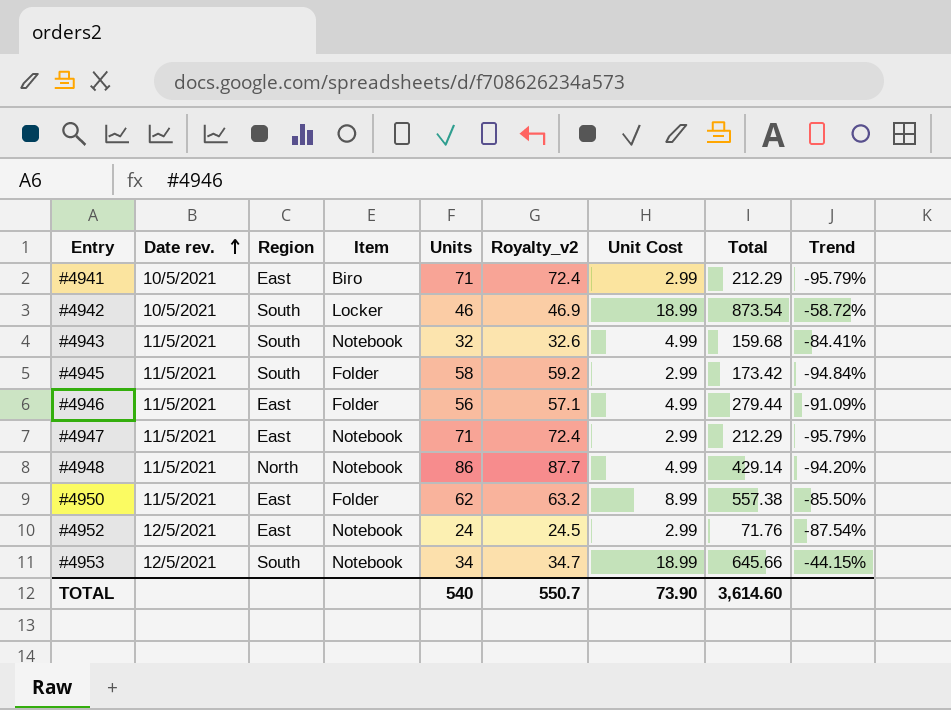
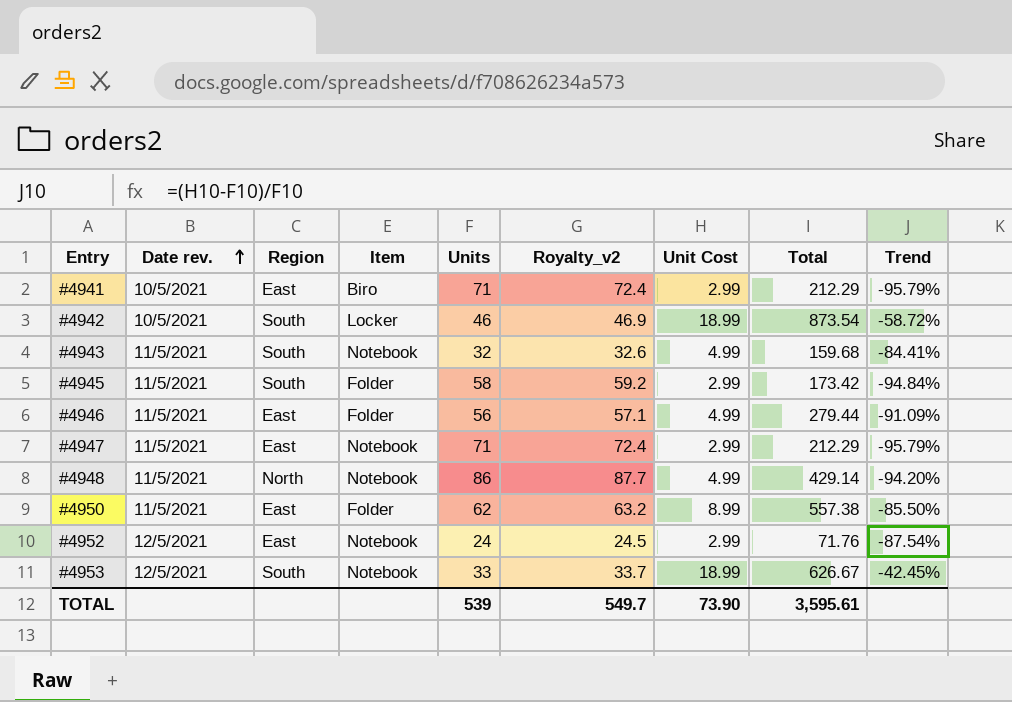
#4953 | Units: 34 -> 33
#4953 | Royalty_v2: 34.7 -> 33.7
#4953 | Total: 645.66 -> 626.67
#4953 | Trend: -44.15% -> -42.45%
TOTAL | Units: 540 -> 539
TOTAL | Royalty_v2: 550.7 -> 549.7
TOTAL | Total: 3,614.60 -> 3,595.61

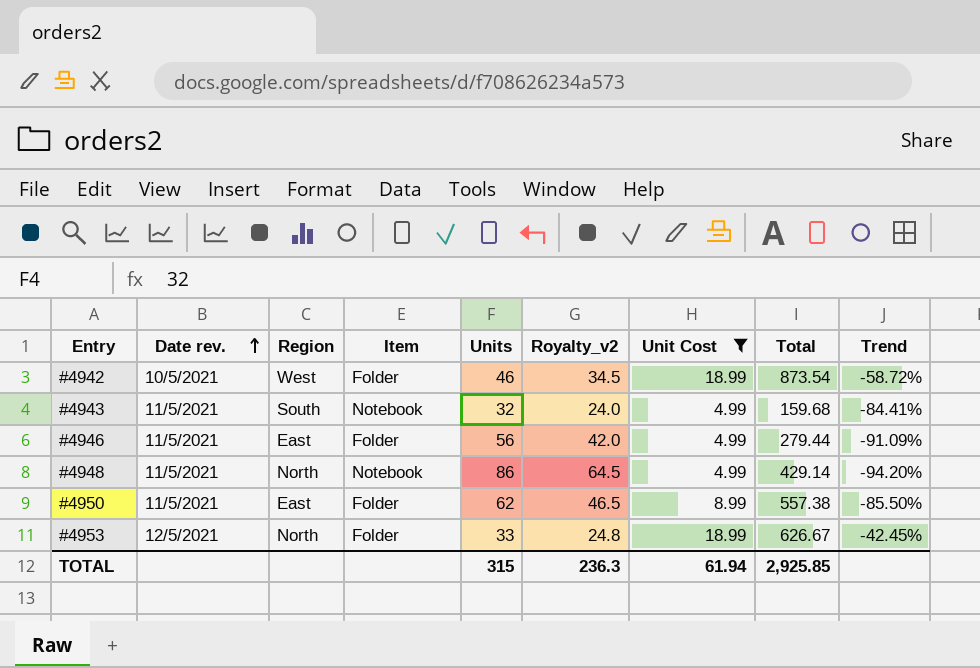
filter: none -> Unit Cost != 2.99
column Royalty_v2 | formula: [Units] * 1.02 -> [Units] * 0.75
#4942 | Region: South -> West
#4942 | Item: Locker -> Folder
#4953 | Region: South -> North
#4953 | Item: Notebook -> Folder
TOTAL | Units: 539 -> 315
TOTAL | Royalty_v2: 549.7 -> 236.3
TOTAL | Unit Cost: 73.90 -> 61.94
TOTAL | Total: 3,595.61 -> 2,925.85

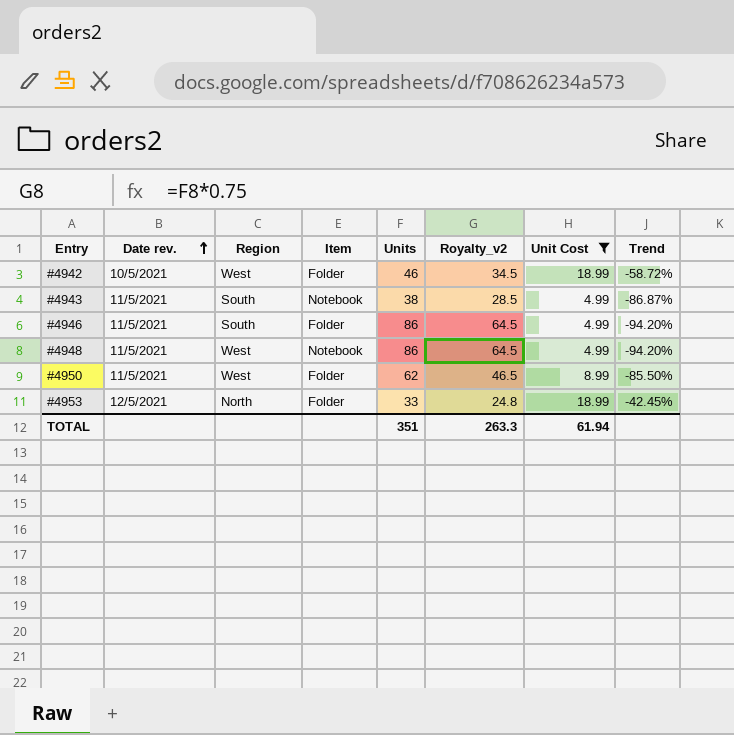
column Total | formula: [Units] * [Unit Cost] -> none
#4943 | Units: 32 -> 38
#4943 | Royalty_v2: 24.0 -> 28.5
#4943 | Trend: -84.41% -> -86.87%
#4946 | Region: East -> South
#4946 | Units: 56 -> 86
#4946 | Royalty_v2: 42.0 -> 64.5
#4946 | Trend: -91.09% -> -94.20%
#4948 | Region: North -> West
#4950 | Region: East -> West
TOTAL | Units: 315 -> 351
TOTAL | Royalty_v2: 236.3 -> 263.3

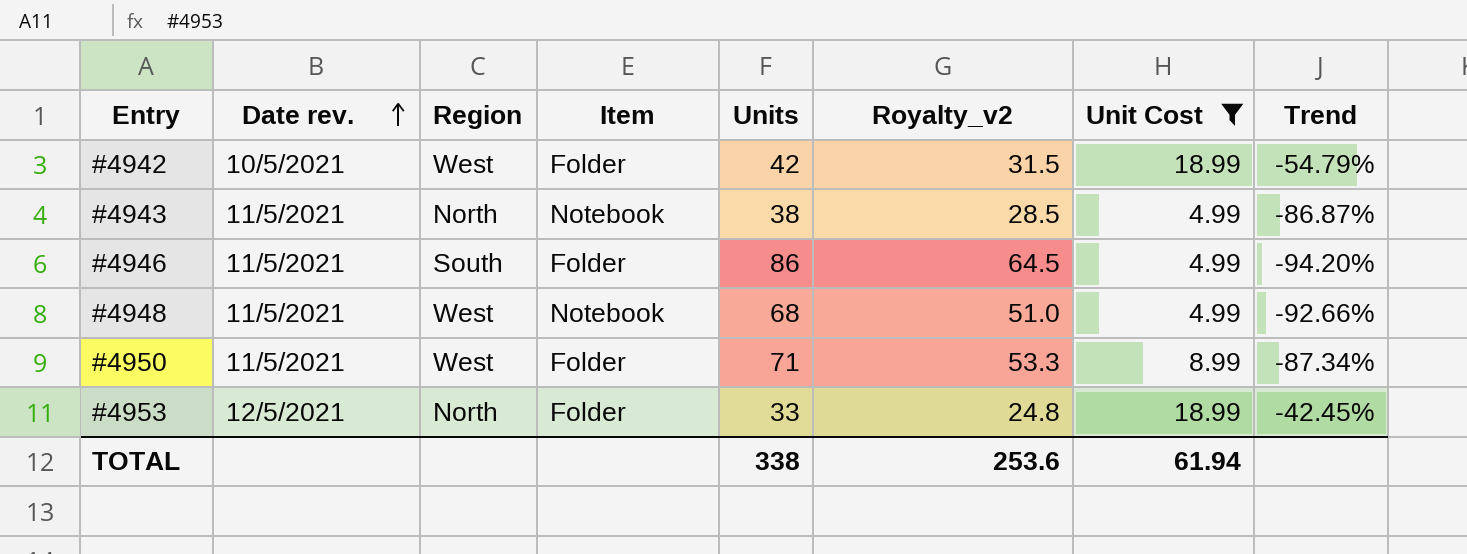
#4942 | Units: 46 -> 42
#4942 | Royalty_v2: 34.5 -> 31.5
#4942 | Trend: -58.72% -> -54.79%
#4943 | Region: South -> North
#4948 | Units: 86 -> 68
#4948 | Royalty_v2: 64.5 -> 51.0
#4948 | Trend: -94.20% -> -92.66%
#4950 | Units: 62 -> 71
#4950 | Royalty_v2: 46.5 -> 53.3
#4950 | Trend: -85.50% -> -87.34%
TOTAL | Units: 351 -> 338
TOTAL | Royalty_v2: 263.3 -> 253.6

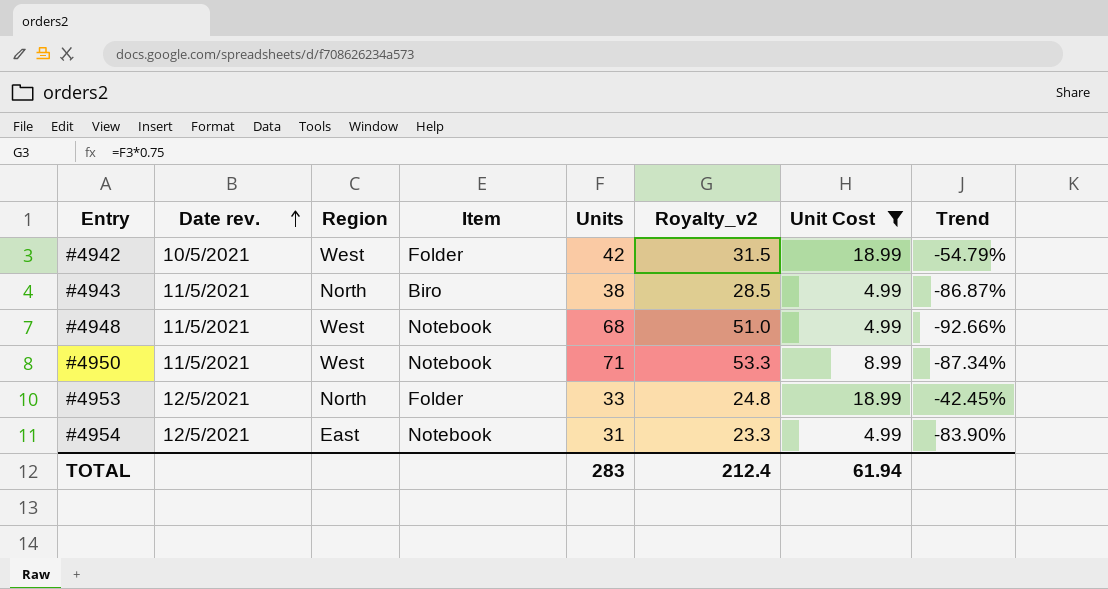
row #4946: 11/5/2021 | South | Folder | 86 | 64.5 | 4.99 | -94.20% -> none
#4943 | Item: Notebook -> Biro
#4950 | Item: Folder -> Notebook
row #4954: none -> 12/5/2021 | East | Notebook | 31 | 23.3 | 4.99 | -83.90%
TOTAL | Units: 338 -> 283
TOTAL | Royalty_v2: 253.6 -> 212.4

